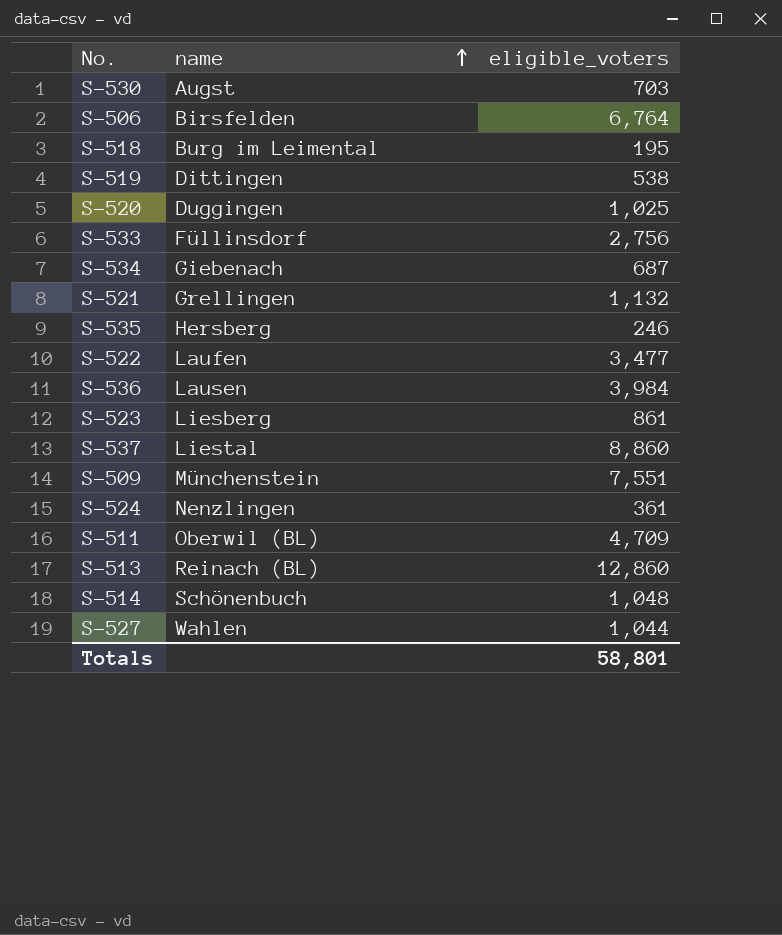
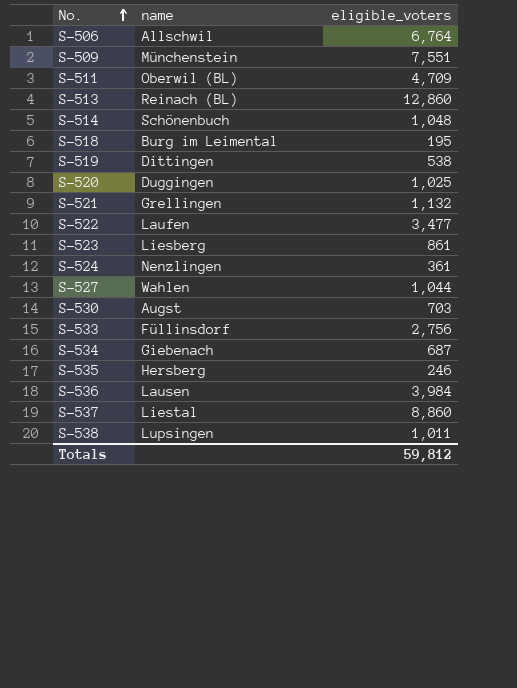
row order: name ascending -> No. ascending
S-506 | name: Birsfelden -> Allschwil
row S-538: none -> Lupsingen | 1,011
Totals | eligible_voters: 58,801 -> 59,812

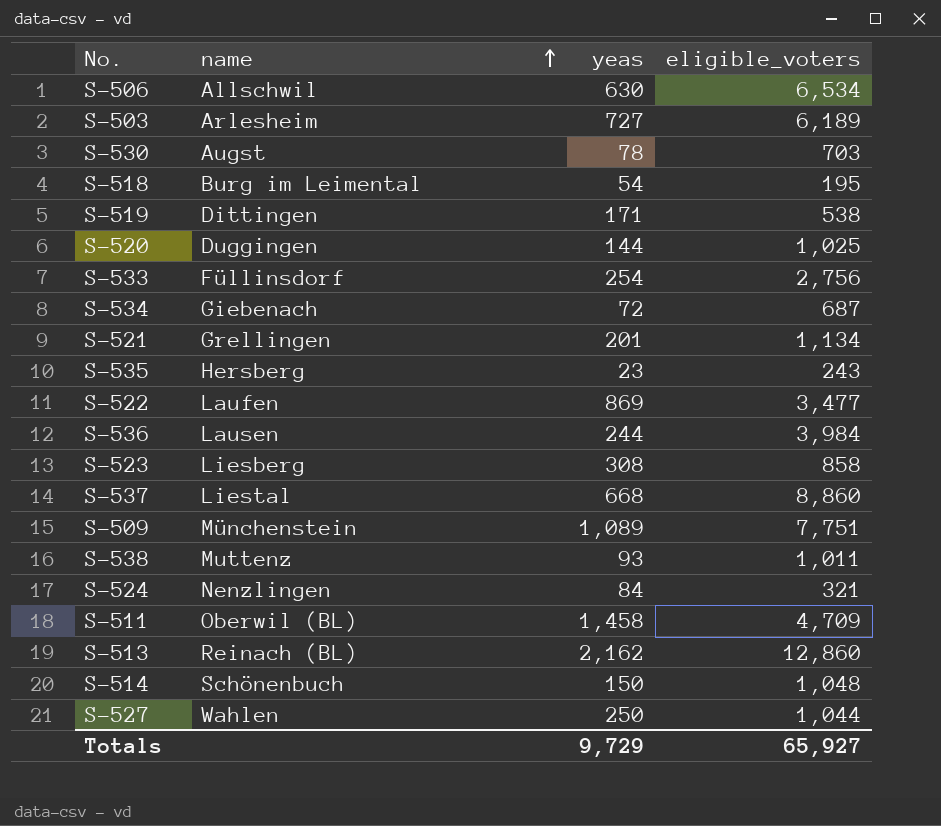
row order: No. ascending -> name ascending
column yeas | position: none -> 3
S-506 | eligible_voters: 6,764 -> 6,534
row S-503: none -> Arlesheim | 727 | 6,189
S-521 | eligible_voters: 1,132 -> 1,134
S-535 | eligible_voters: 246 -> 243
S-523 | eligible_voters: 861 -> 858
S-509 | eligible_voters: 7,551 -> 7,751
S-538 | name: Lupsingen -> Muttenz
S-524 | eligible_voters: 361 -> 321
Totals | eligible_voters: 59,812 -> 65,927

